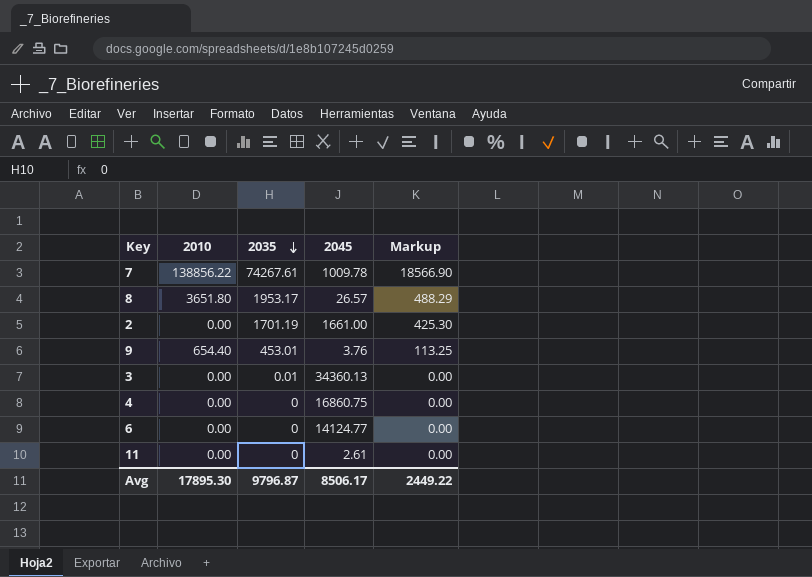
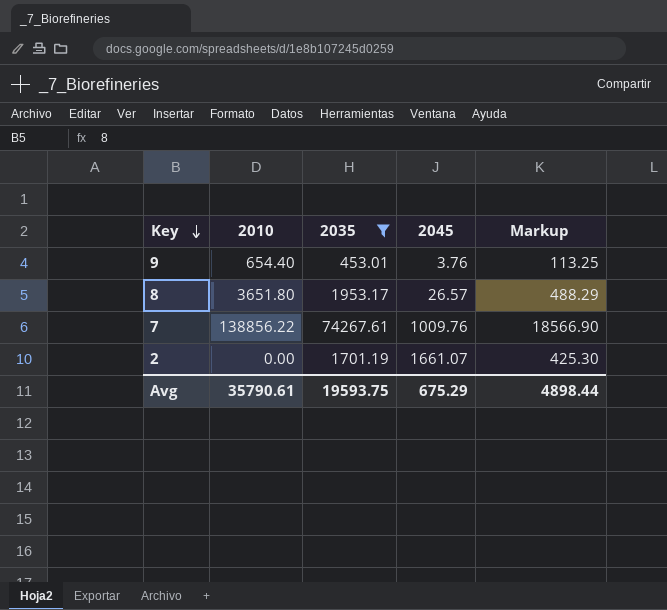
filter: none -> 2035 >= 453.01
row order: 2035 descending -> Key descending
7 | 2045: 1009.78 -> 1009.76
2 | 2045: 1661.00 -> 1661.07
Avg | 2010: 17895.30 -> 35790.61
Avg | 2035: 9796.87 -> 19593.75
Avg | 2045: 8506.17 -> 675.29
Avg | Markup: 2449.22 -> 4898.44

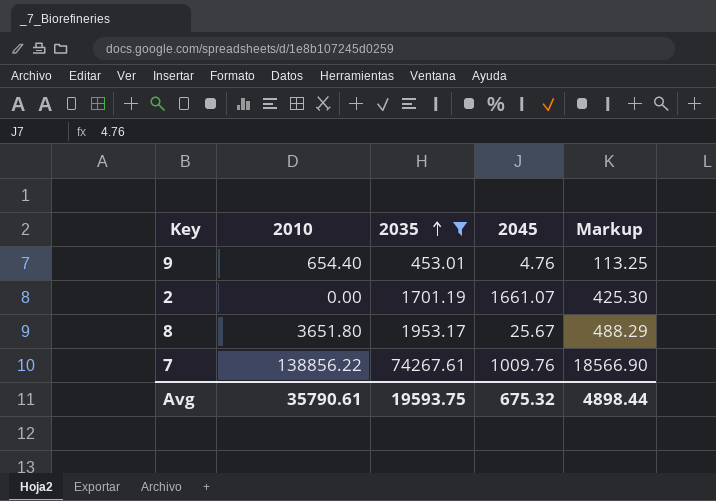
row order: Key descending -> 2035 ascending
9 | 2045: 3.76 -> 4.76
8 | 2045: 26.57 -> 25.67
Avg | 2045: 675.29 -> 675.32

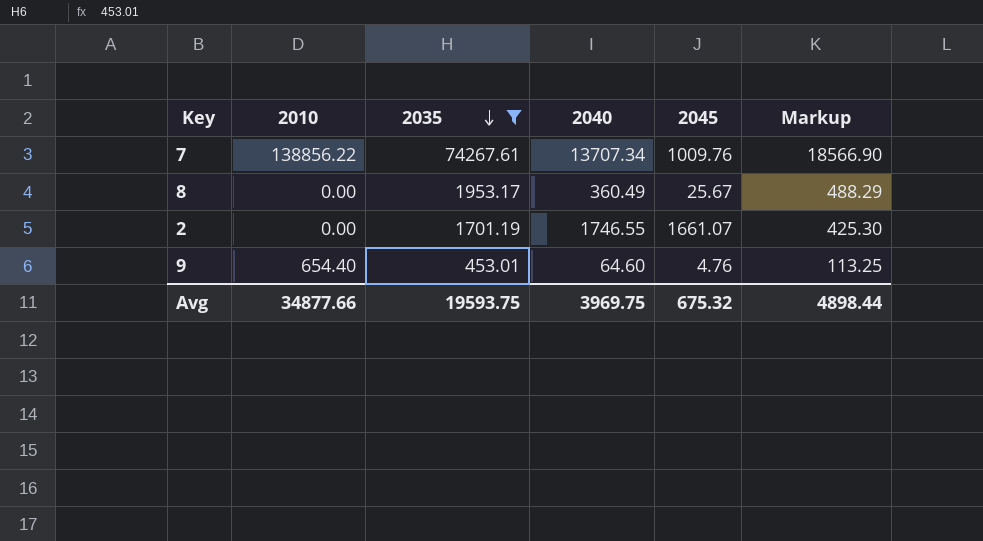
row order: 2035 ascending -> 2035 descending
column 2040 | position: none -> 4
8 | 2010: 3651.80 -> 0.00
Avg | 2010: 35790.61 -> 34877.66

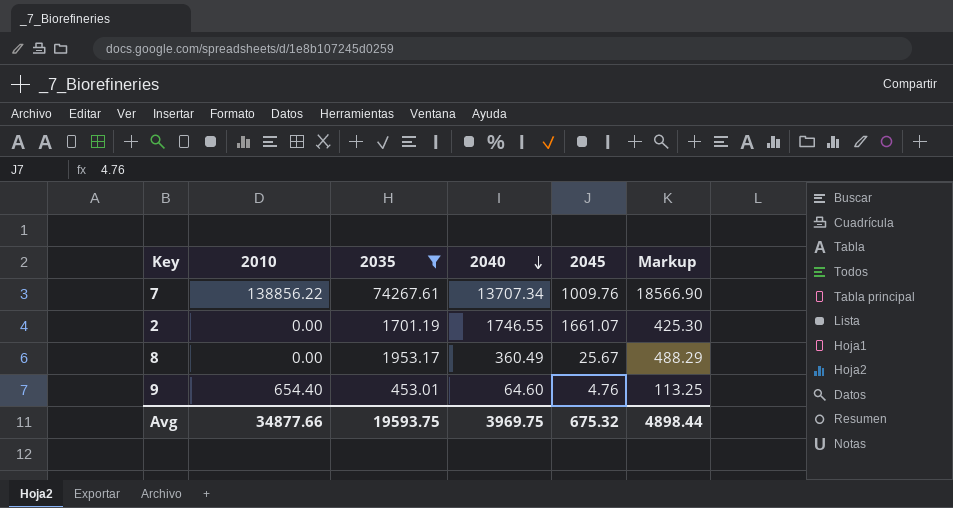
row order: 2035 descending -> 2040 descending

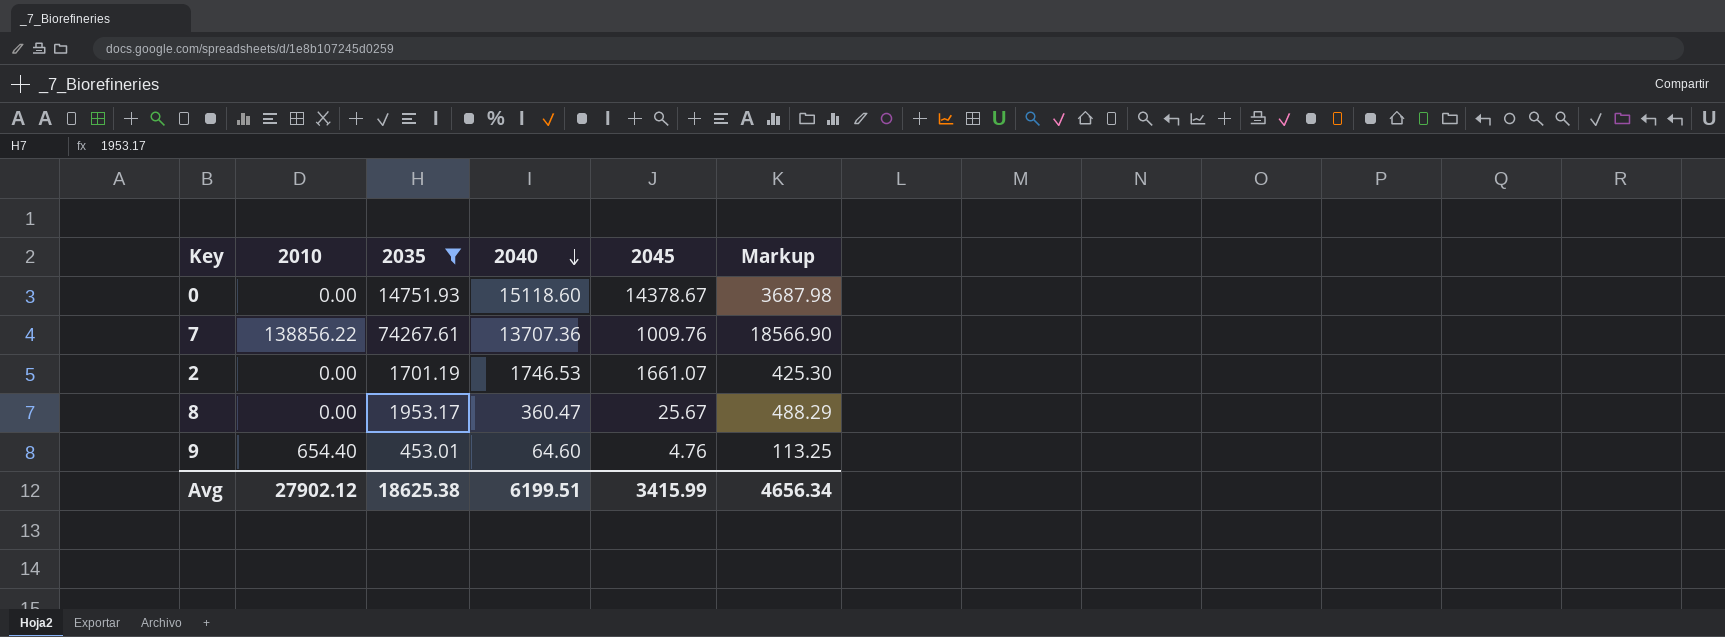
row 0: none -> 0.00 | 14751.93 | 15118.60 | 14378.67 | 3687.98
7 | 2040: 13707.34 -> 13707.36
2 | 2040: 1746.55 -> 1746.53
8 | 2040: 360.49 -> 360.47
Avg | 2010: 34877.66 -> 27902.12
Avg | 2035: 19593.75 -> 18625.38
Avg | 2040: 3969.75 -> 6199.51
Avg | 2045: 675.32 -> 3415.99
Avg | Markup: 4898.44 -> 4656.34

